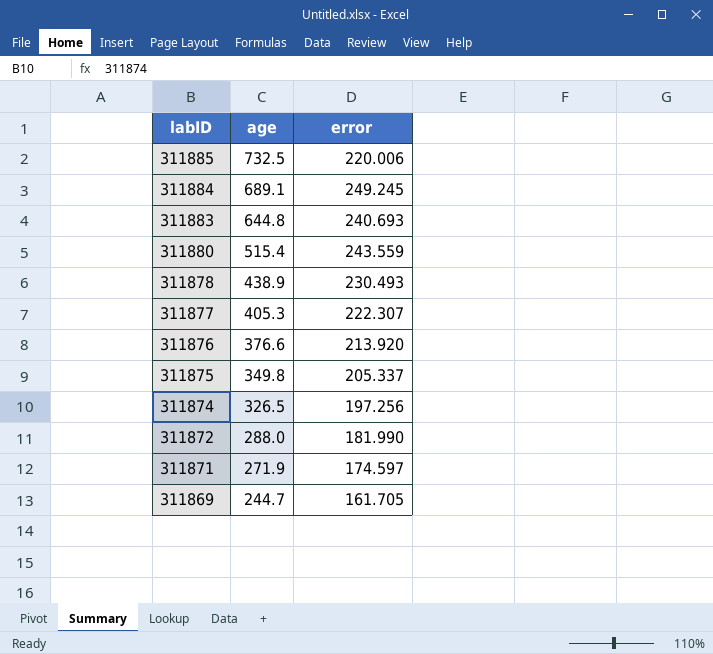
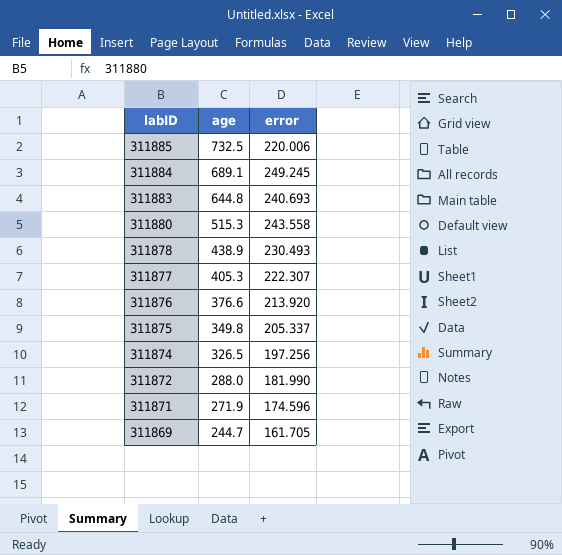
311880 | age: 515.4 -> 515.3
311880 | error: 243.559 -> 243.558
311871 | error: 174.597 -> 174.596

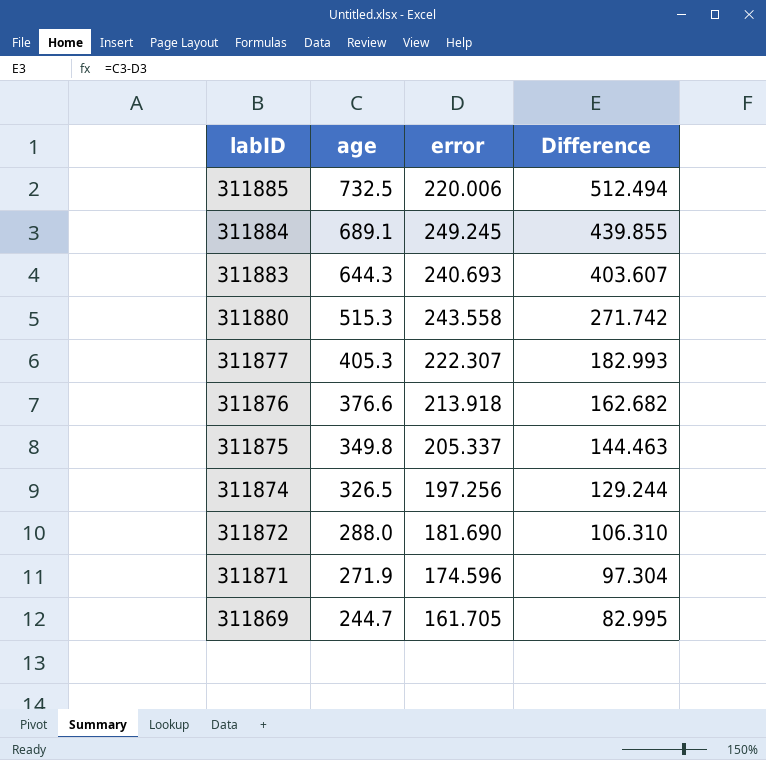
column Difference | formula: none -> [age] - [error]
row 311878: 438.9 | 230.493 -> none
311883 | age: 644.8 -> 644.3
311876 | error: 213.920 -> 213.918
311872 | error: 181.990 -> 181.690

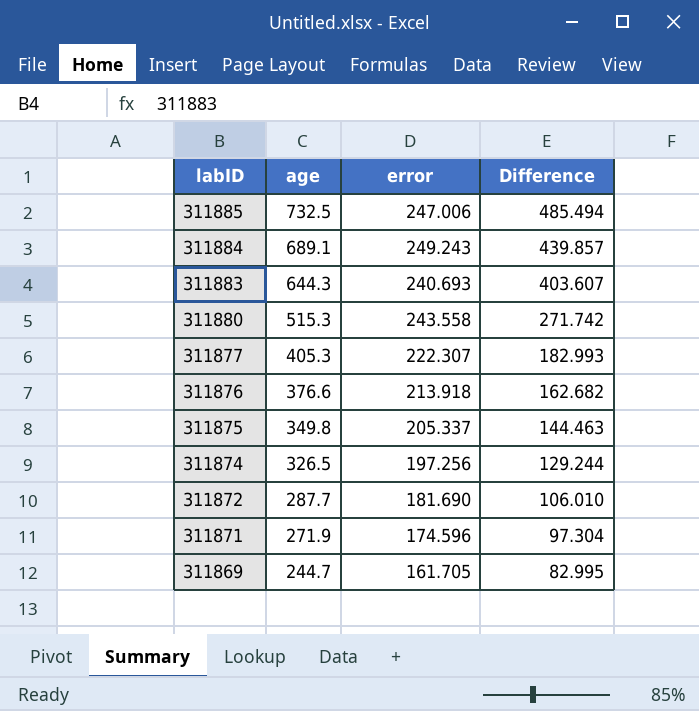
311885 | error: 220.006 -> 247.006
311885 | Difference: 512.494 -> 485.494
311884 | error: 249.245 -> 249.243
311884 | Difference: 439.855 -> 439.857
311872 | age: 288.0 -> 287.7
311872 | Difference: 106.310 -> 106.010

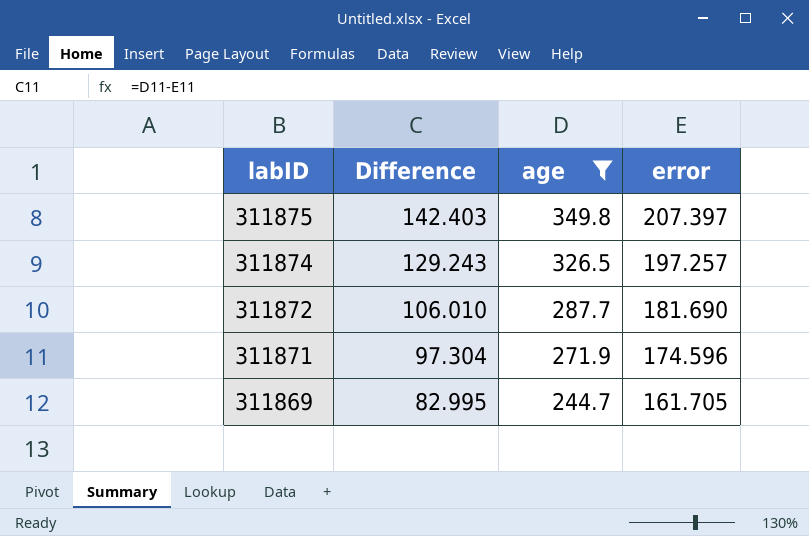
filter: none -> age <= 349.8
column Difference | position: 4 -> 2
311875 | Difference: 144.463 -> 142.403
311875 | error: 205.337 -> 207.397
311874 | Difference: 129.244 -> 129.243
311874 | error: 197.256 -> 197.257

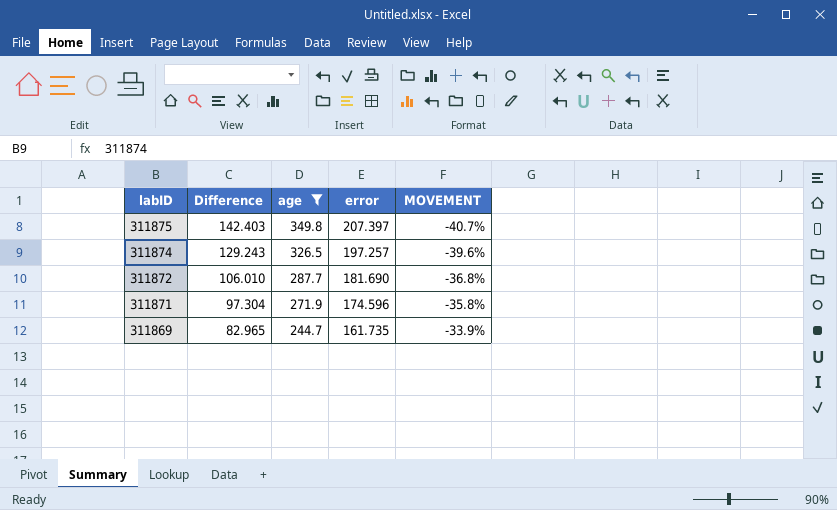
column MOVEMENT | formula: none -> ([error] - [age]) / [age]
311869 | Difference: 82.995 -> 82.965
311869 | error: 161.705 -> 161.735

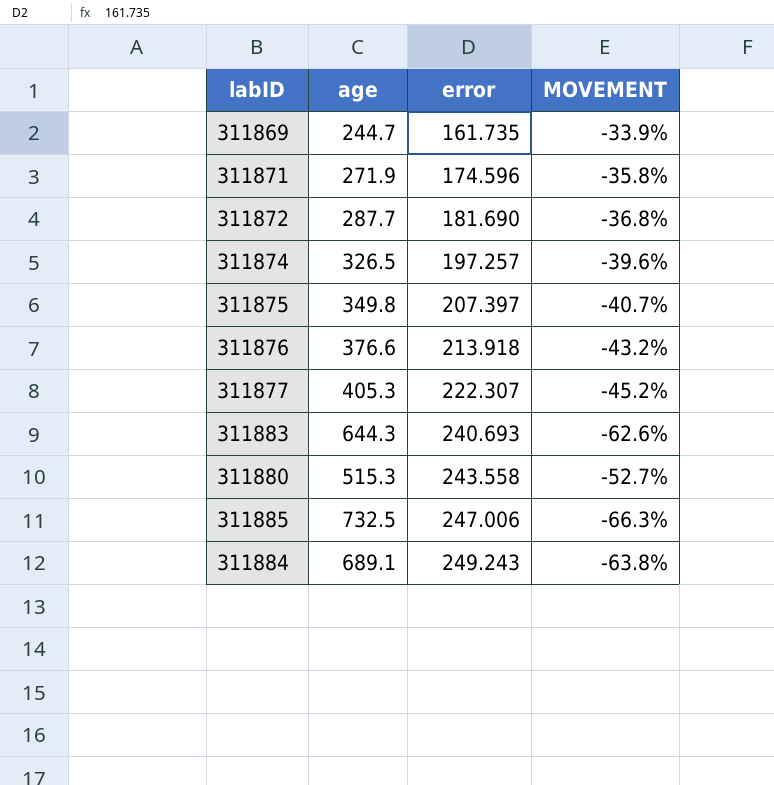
filter: age <= 349.8 -> none
row order: labID descending -> error ascending
column Difference | formula: [age] - [error] -> none

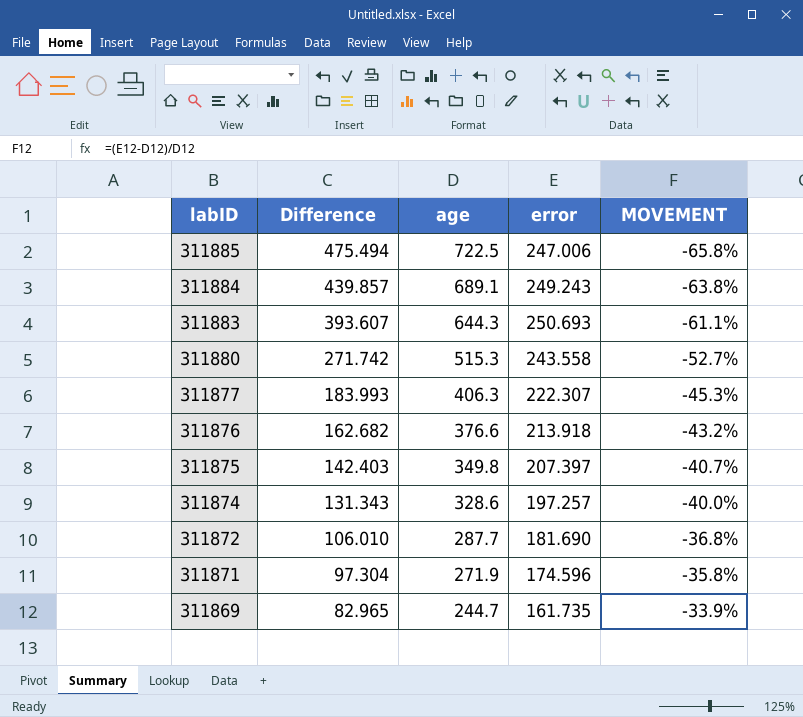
row order: error ascending -> labID descending
column Difference | formula: none -> [age] - [error]
311885 | age: 732.5 -> 722.5
311885 | MOVEMENT: -66.3% -> -65.8%
311883 | error: 240.693 -> 250.693
311883 | MOVEMENT: -62.6% -> -61.1%
311877 | age: 405.3 -> 406.3
311877 | MOVEMENT: -45.2% -> -45.3%
311874 | age: 326.5 -> 328.6
311874 | MOVEMENT: -39.6% -> -40.0%

